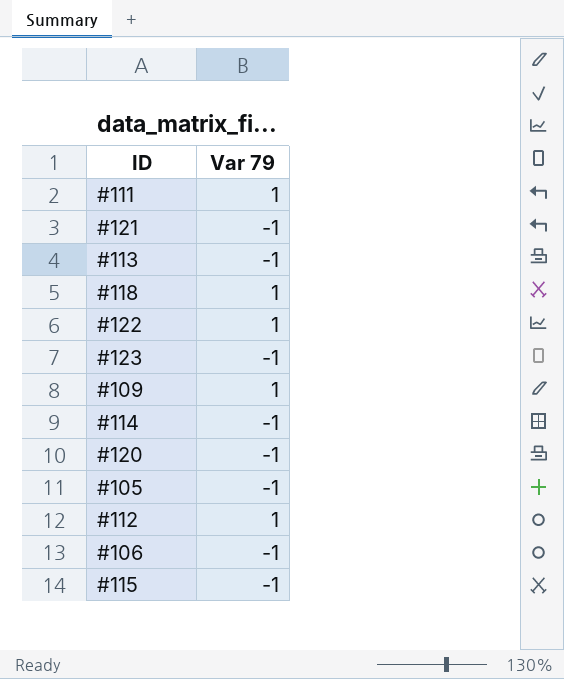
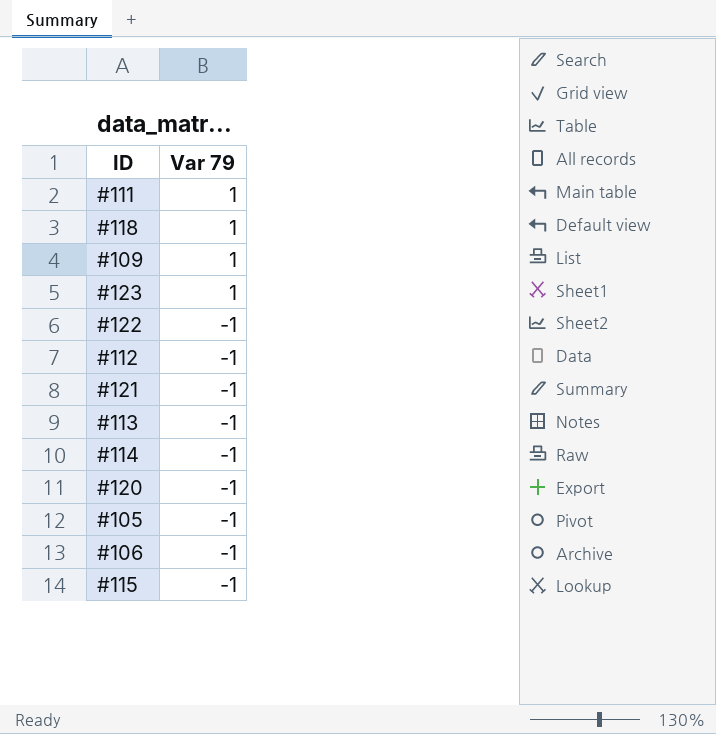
row order: none -> Var 79 descending
#123 | Var 79: -1 -> 1
#122 | Var 79: 1 -> -1
#112 | Var 79: 1 -> -1

